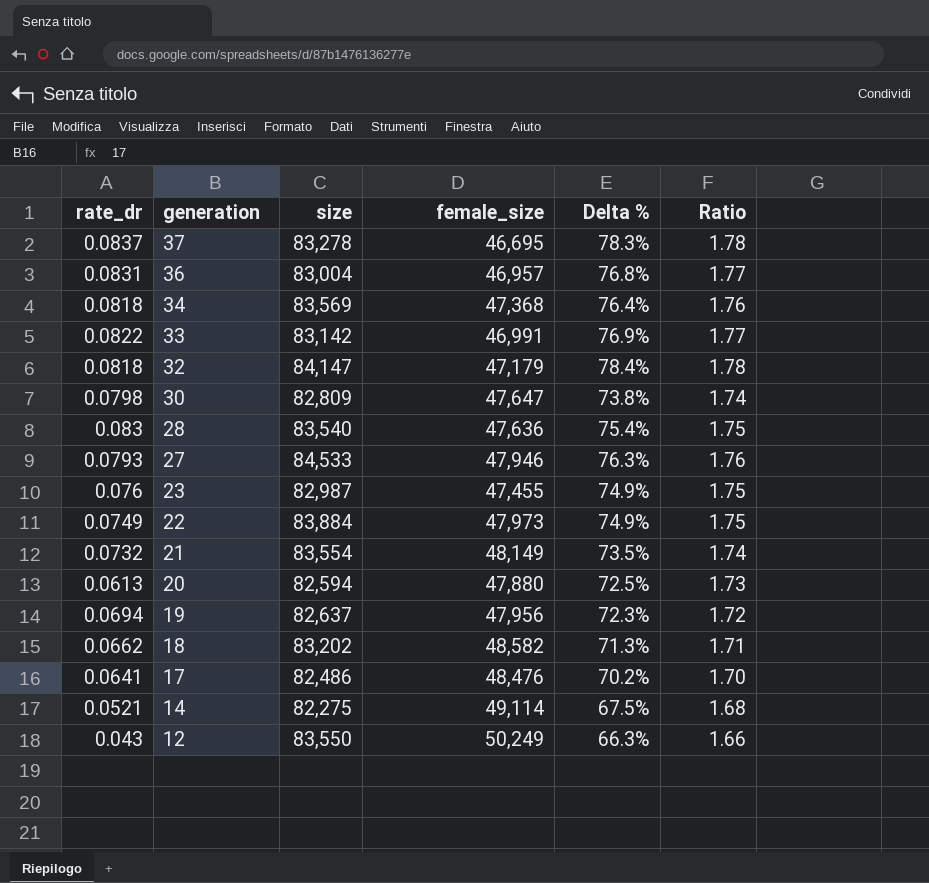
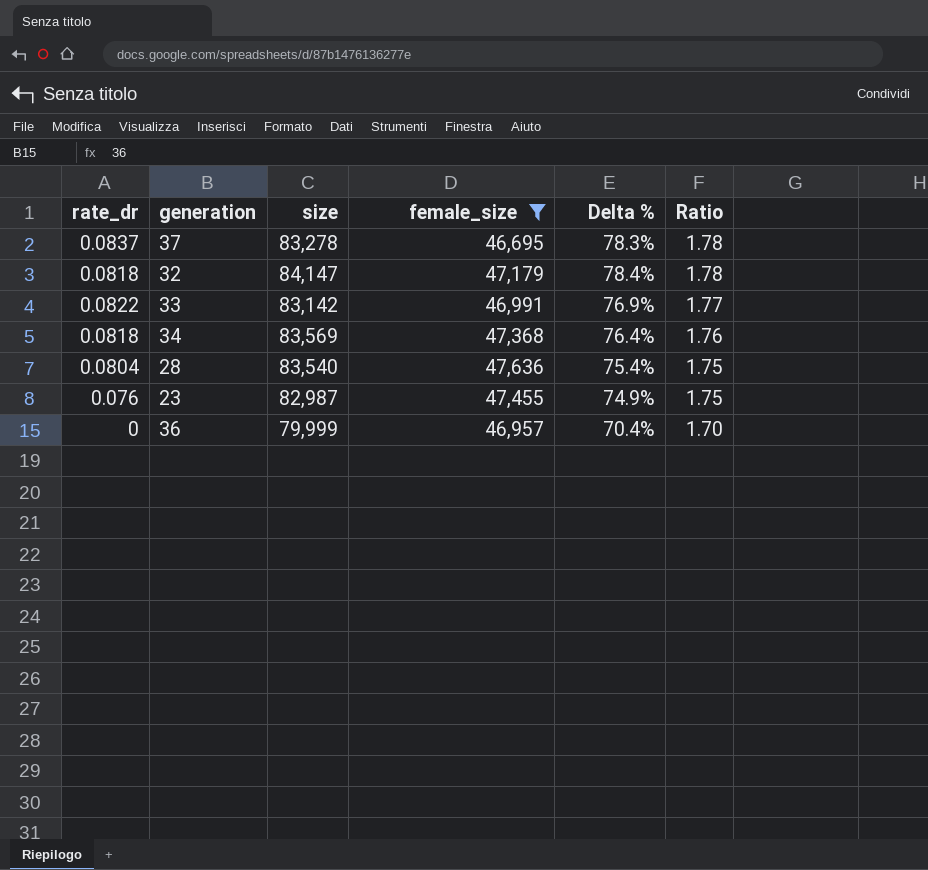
filter: none -> female_size <= 47,636
row order: generation descending -> Ratio descending
28 | rate_dr: 0.083 -> 0.0804
36 | rate_dr: 0.0831 -> 0
36 | size: 83,004 -> 79,999
36 | Delta %: 76.8% -> 70.4%
36 | Ratio: 1.77 -> 1.70

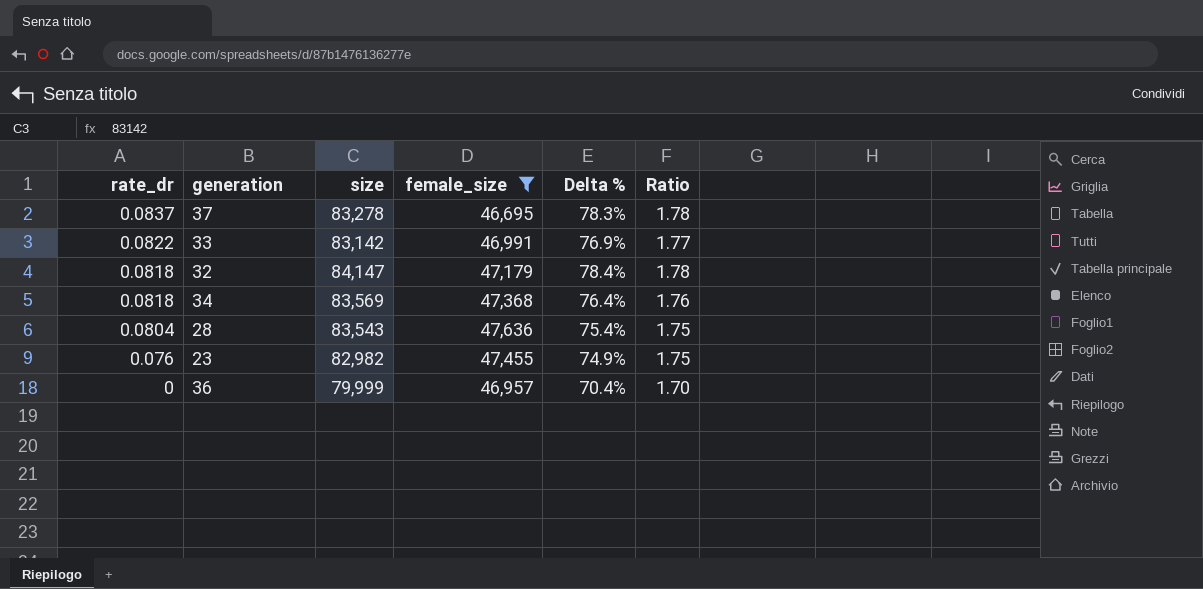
row order: Ratio descending -> rate_dr descending
28 | size: 83,540 -> 83,543
23 | size: 82,987 -> 82,982

